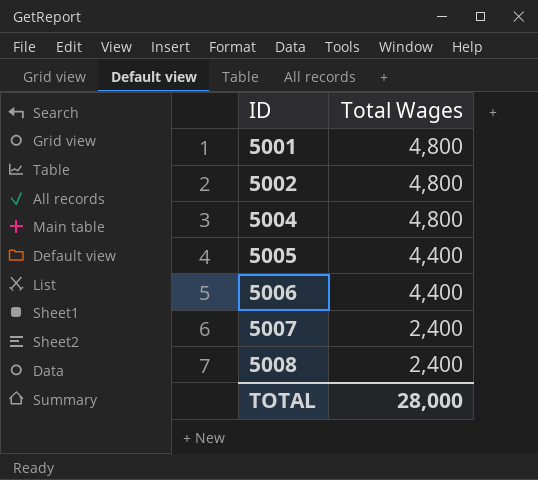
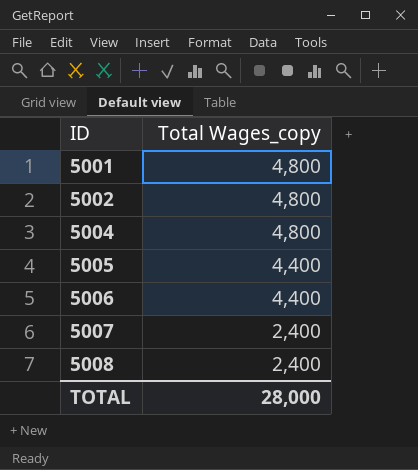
column name: Total Wages -> Total Wages_copy

